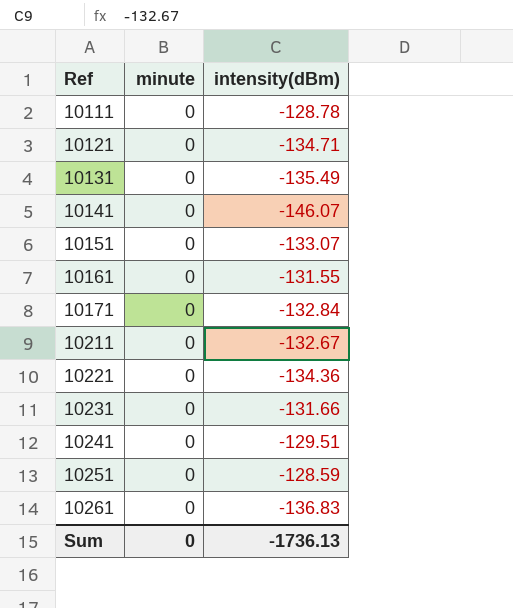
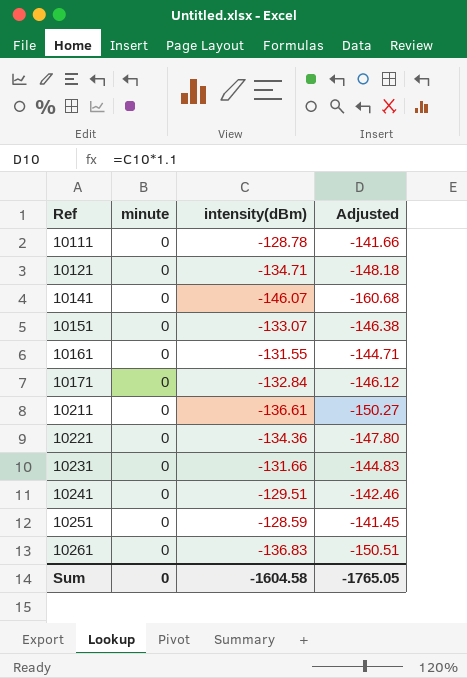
column Adjusted | formula: none -> [intensity(dBm)] * 1.1
row 10131: 0 | -135.49 -> none
10211 | intensity(dBm): -132.67 -> -136.61
Sum | intensity(dBm): -1736.13 -> -1604.58

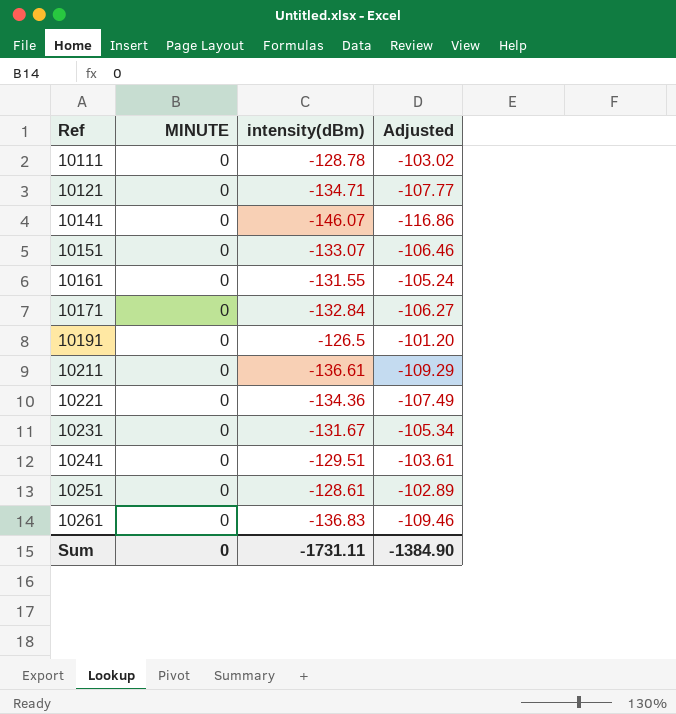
column name: minute -> MINUTE
column Adjusted | formula: [intensity(dBm)] * 1.1 -> [intensity(dBm)] * 0.8
row 10191: none -> 0 | -126.5 | -101.20
10231 | intensity(dBm): -131.66 -> -131.67
10251 | intensity(dBm): -128.59 -> -128.61
Sum | intensity(dBm): -1604.58 -> -1731.11
Sum | Adjusted: -1765.05 -> -1384.90

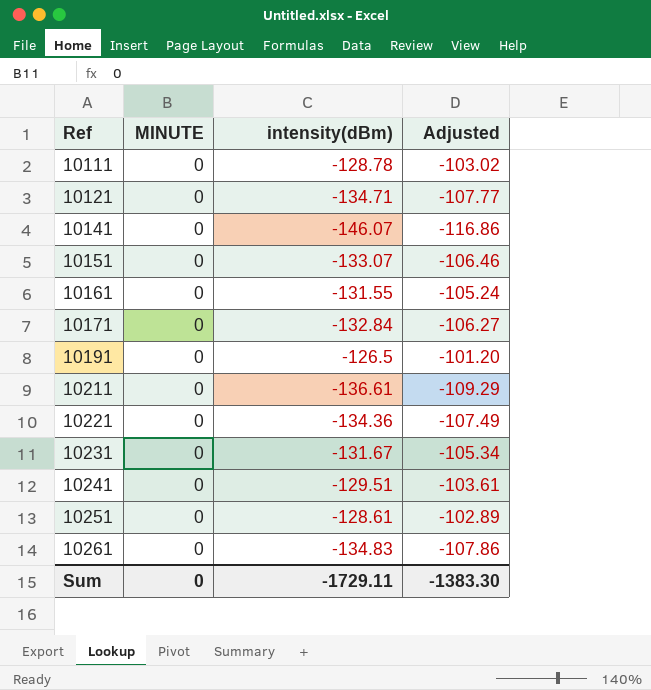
10261 | intensity(dBm): -136.83 -> -134.83
10261 | Adjusted: -109.46 -> -107.86
Sum | intensity(dBm): -1731.11 -> -1729.11
Sum | Adjusted: -1384.90 -> -1383.30

